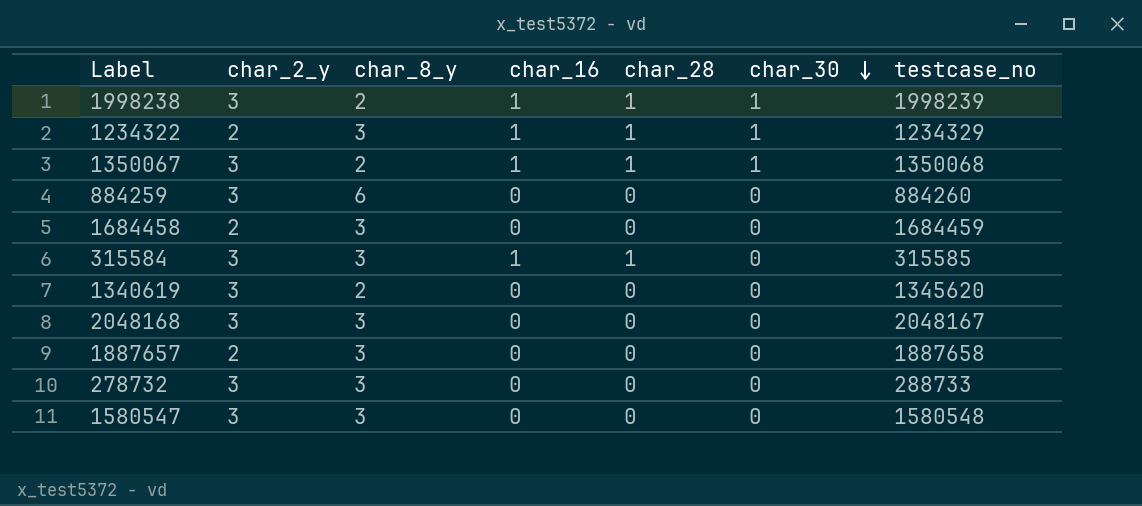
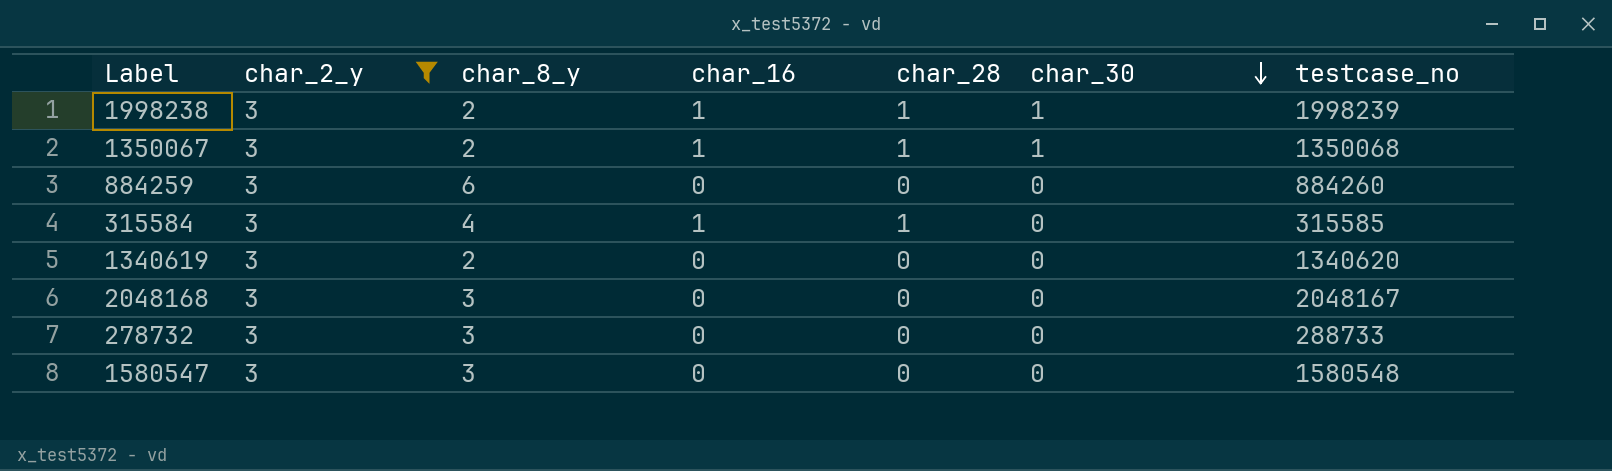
filter: none -> char_2_y = 3
315584 | char_8_y: 3 -> 4
1340619 | testcase_no: 1345620 -> 1340620

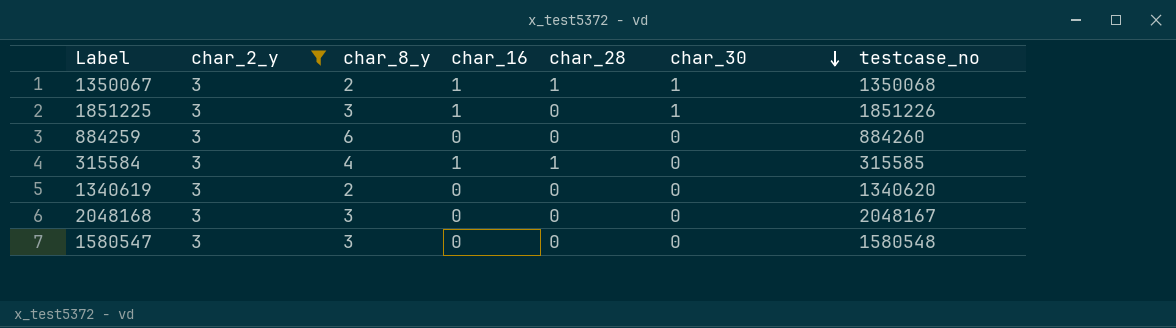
row 1998238: 3 | 2 | 1 | 1 | 1 | 1998239 -> none
row 278732: 3 | 3 | 0 | 0 | 0 | 288733 -> none
row 1851225: none -> 3 | 3 | 1 | 0 | 1 | 1851226

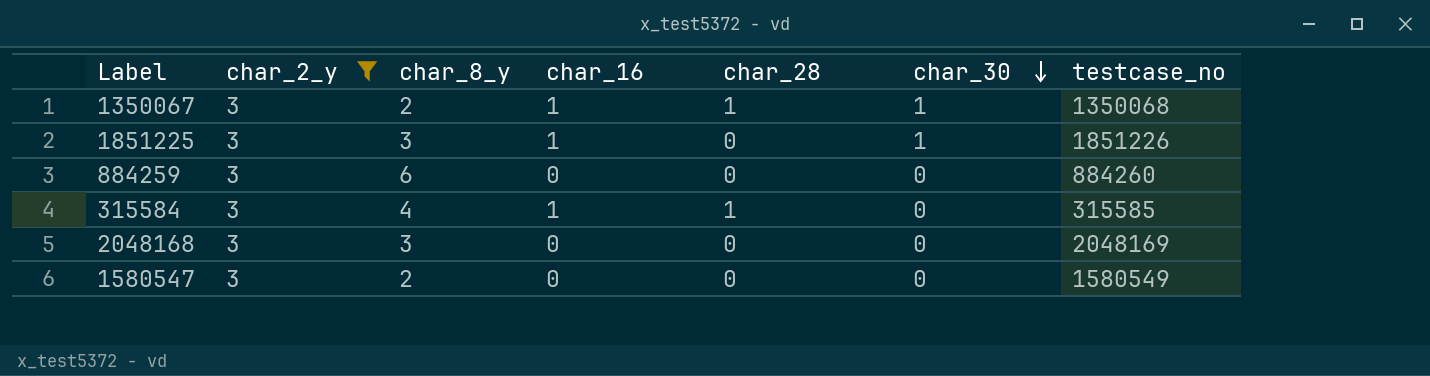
row 1340619: 3 | 2 | 0 | 0 | 0 | 1340620 -> none
2048168 | testcase_no: 2048167 -> 2048169
1580547 | char_8_y: 3 -> 2
1580547 | testcase_no: 1580548 -> 1580549

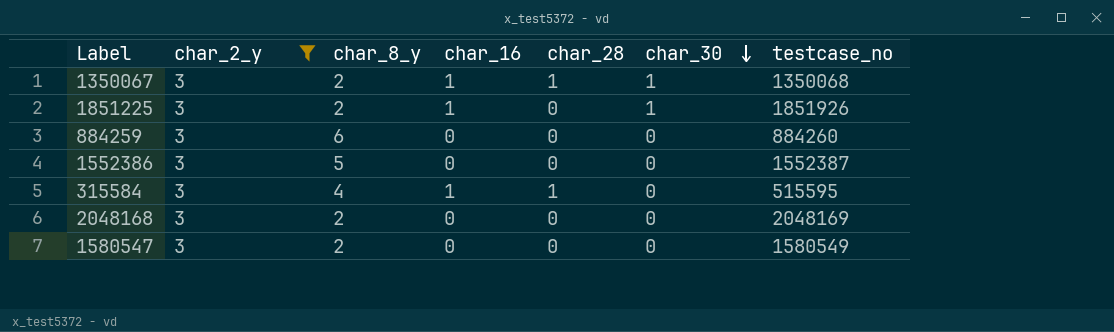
1851225 | char_8_y: 3 -> 2
1851225 | testcase_no: 1851226 -> 1851926
row 1552386: none -> 3 | 5 | 0 | 0 | 0 | 1552387
315584 | testcase_no: 315585 -> 515595
2048168 | char_8_y: 3 -> 2

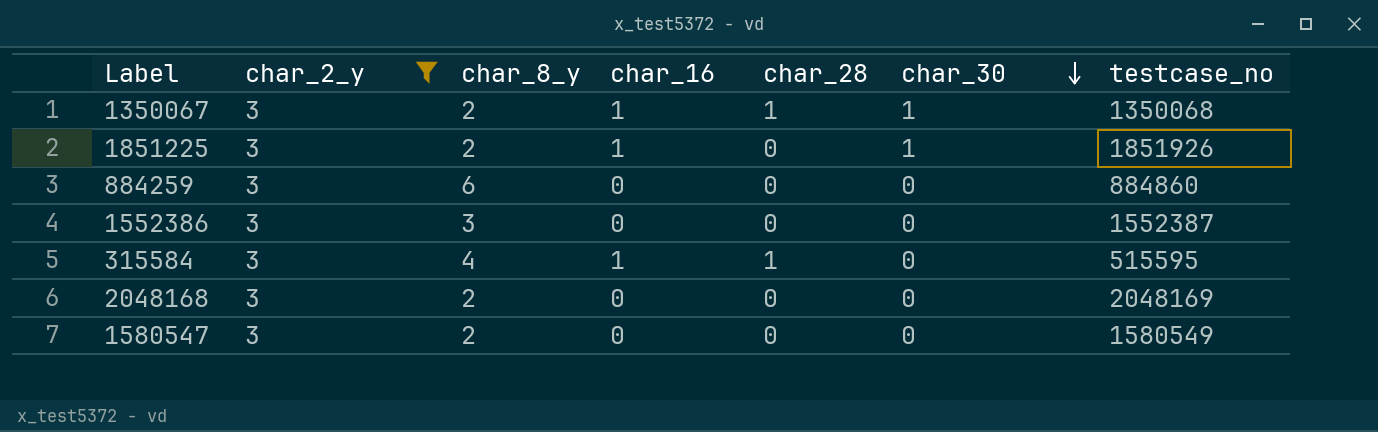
884259 | testcase_no: 884260 -> 884860
1552386 | char_8_y: 5 -> 3

